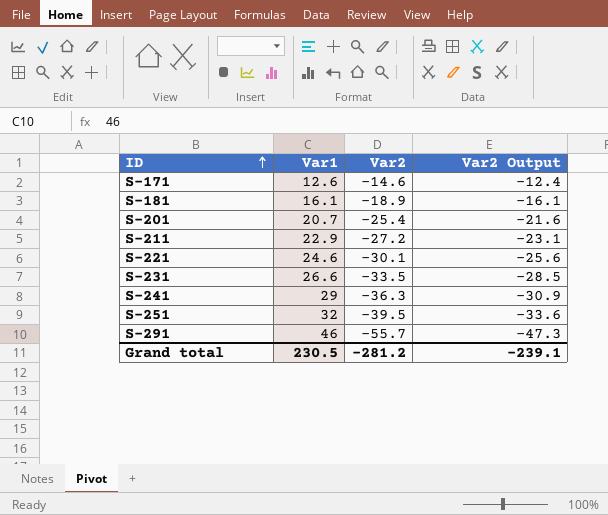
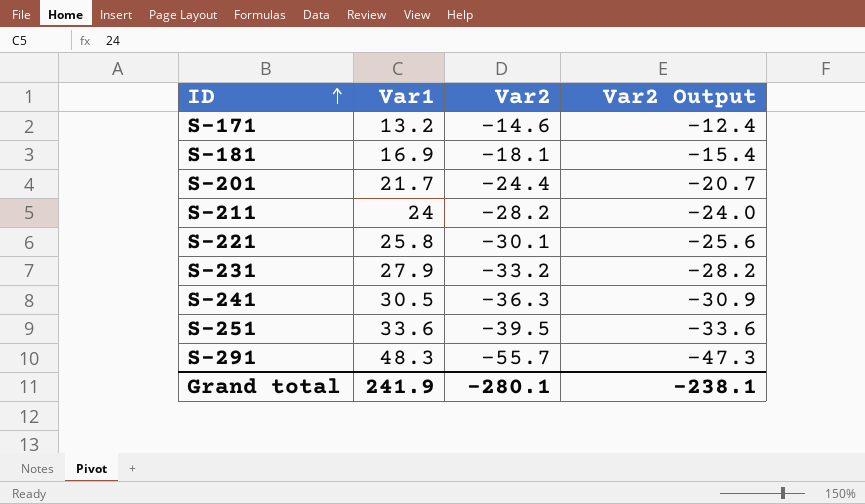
S-171 | Var1: 12.6 -> 13.2
S-181 | Var1: 16.1 -> 16.9
S-181 | Var2: -18.9 -> -18.1
S-181 | Var2 Output: -16.1 -> -15.4
S-201 | Var1: 20.7 -> 21.7
S-201 | Var2: -25.4 -> -24.4
S-201 | Var2 Output: -21.6 -> -20.7
S-211 | Var1: 22.9 -> 24
S-211 | Var2: -27.2 -> -28.2
S-211 | Var2 Output: -23.1 -> -24.0
S-221 | Var1: 24.6 -> 25.8
S-231 | Var1: 26.6 -> 27.9
S-231 | Var2: -33.5 -> -33.2
S-231 | Var2 Output: -28.5 -> -28.2
S-241 | Var1: 29 -> 30.5
S-251 | Var1: 32 -> 33.6
S-291 | Var1: 46 -> 48.3
Grand total | Var1: 230.5 -> 241.9
Grand total | Var2: -281.2 -> -280.1
Grand total | Var2 Output: -239.1 -> -238.1

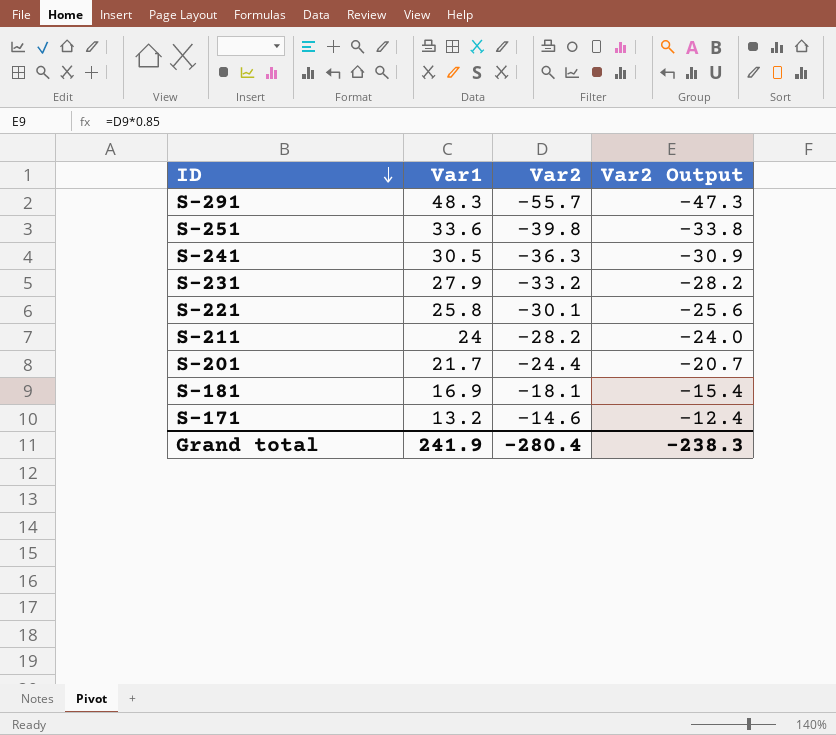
row order: ID ascending -> ID descending
S-251 | Var2: -39.5 -> -39.8
S-251 | Var2 Output: -33.6 -> -33.8
Grand total | Var2: -280.1 -> -280.4
Grand total | Var2 Output: -238.1 -> -238.3

